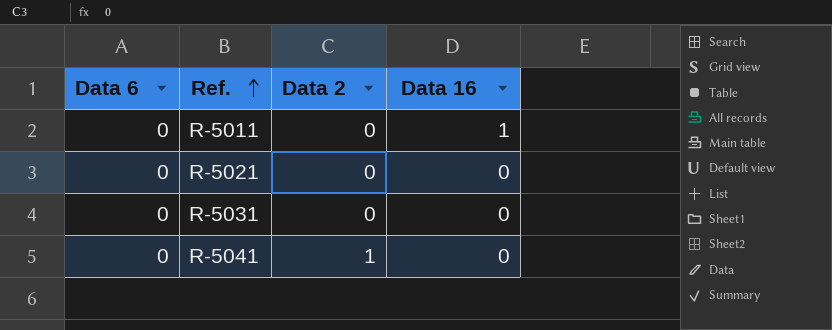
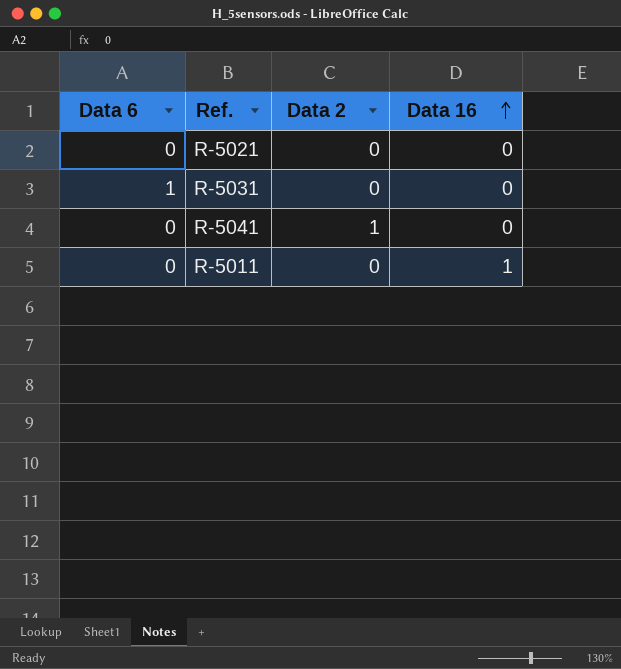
row order: Ref. ascending -> Data 16 ascending
R-5031 | Data 6: 0 -> 1

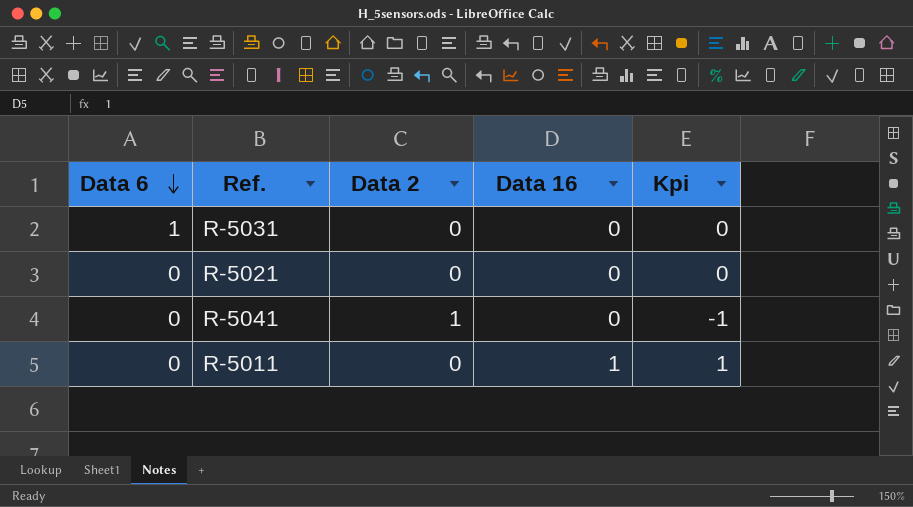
row order: Data 16 ascending -> Data 6 descending
column Kpi | formula: none -> [Data 16] - [Data 2]

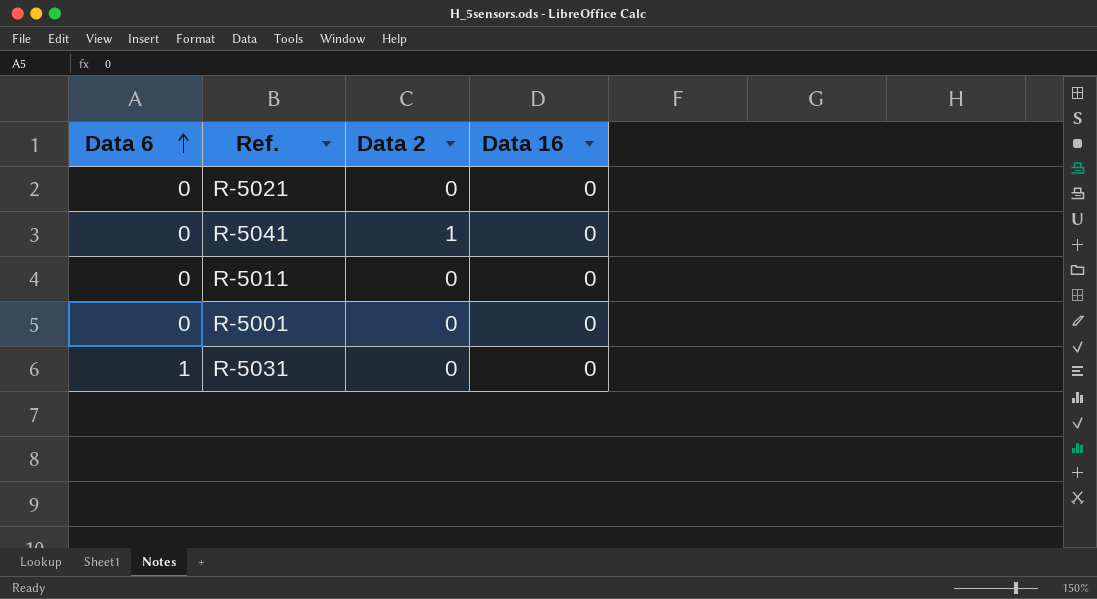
row order: Data 6 descending -> Data 6 ascending
column Kpi | formula: [Data 16] - [Data 2] -> none
R-5011 | Data 16: 1 -> 0
row R-5001: none -> 0 | 0 | 0

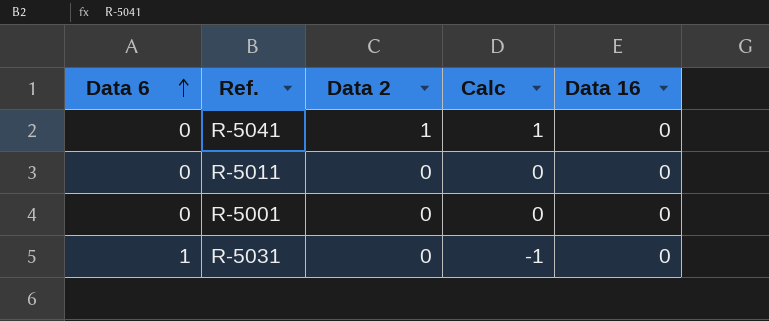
column Calc | formula: none -> [Data 2] - [Data 6]
row R-5021: 0 | 0 | 0 -> none

